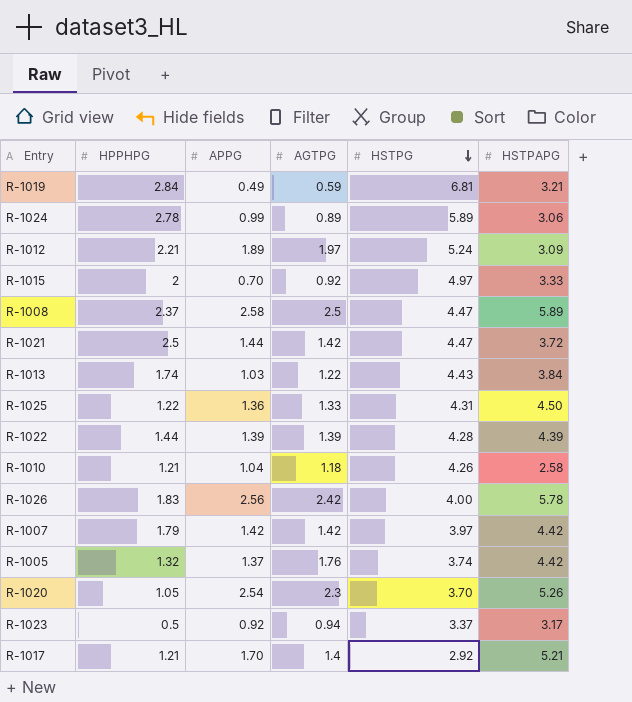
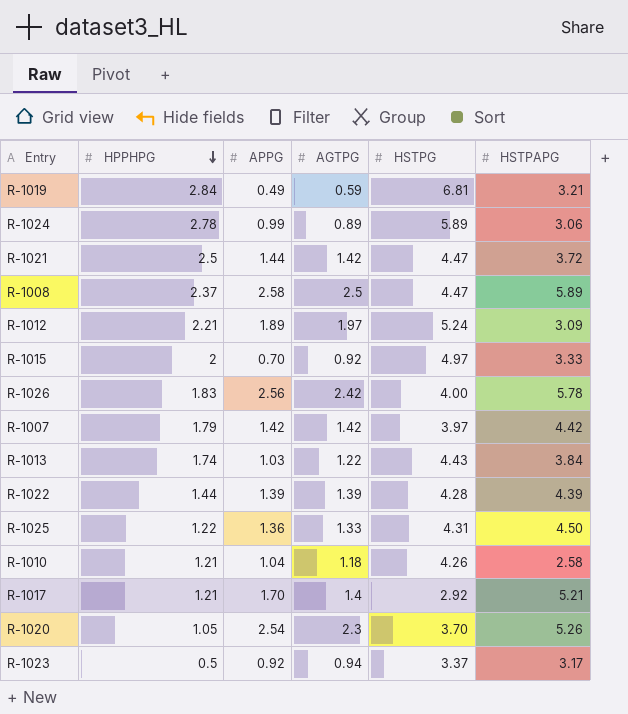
row order: HSTPG descending -> HPPHPG descending
row R-1005: 1.32 | 1.37 | 1.76 | 3.74 | 4.42 -> none

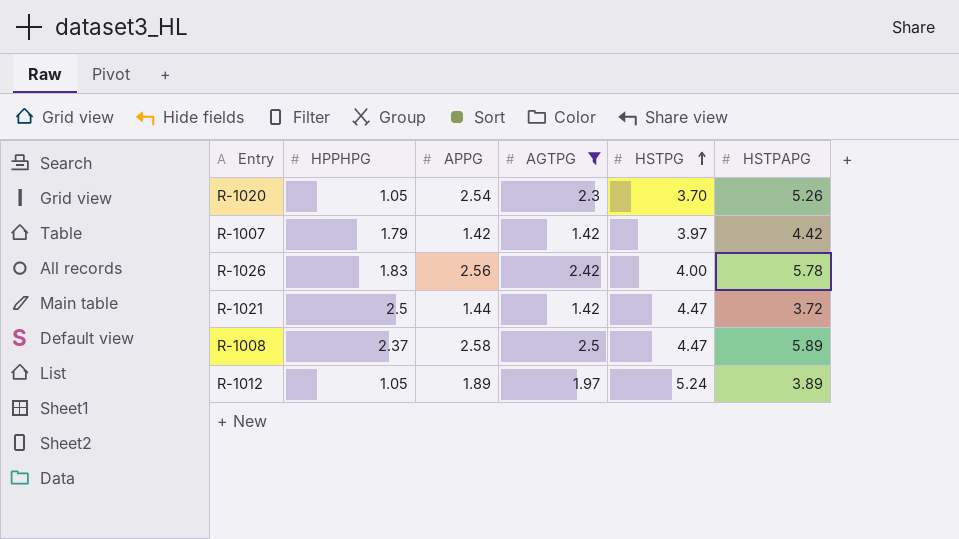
filter: none -> AGTPG >= 1.42
row order: HPPHPG descending -> HSTPG ascending
R-1012 | HPPHPG: 2.21 -> 1.05
R-1012 | HSTPAPG: 3.09 -> 3.89

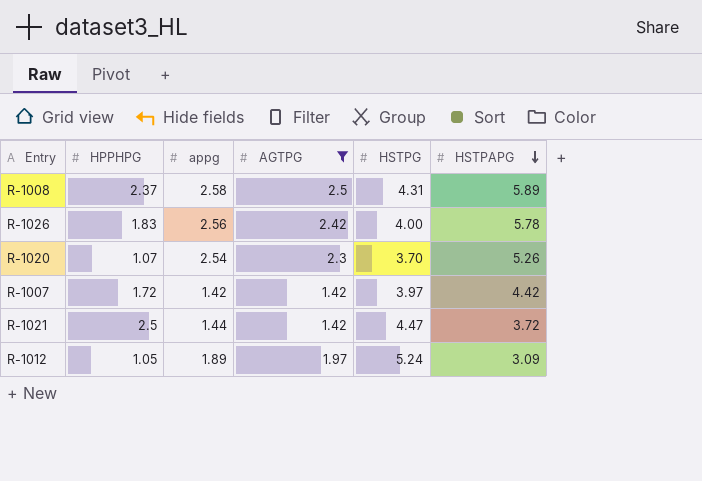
row order: HSTPG ascending -> HSTPAPG descending
column name: APPG -> appg
R-1008 | HSTPG: 4.47 -> 4.31
R-1020 | HPPHPG: 1.05 -> 1.07
R-1007 | HPPHPG: 1.79 -> 1.72
R-1012 | HSTPAPG: 3.89 -> 3.09

